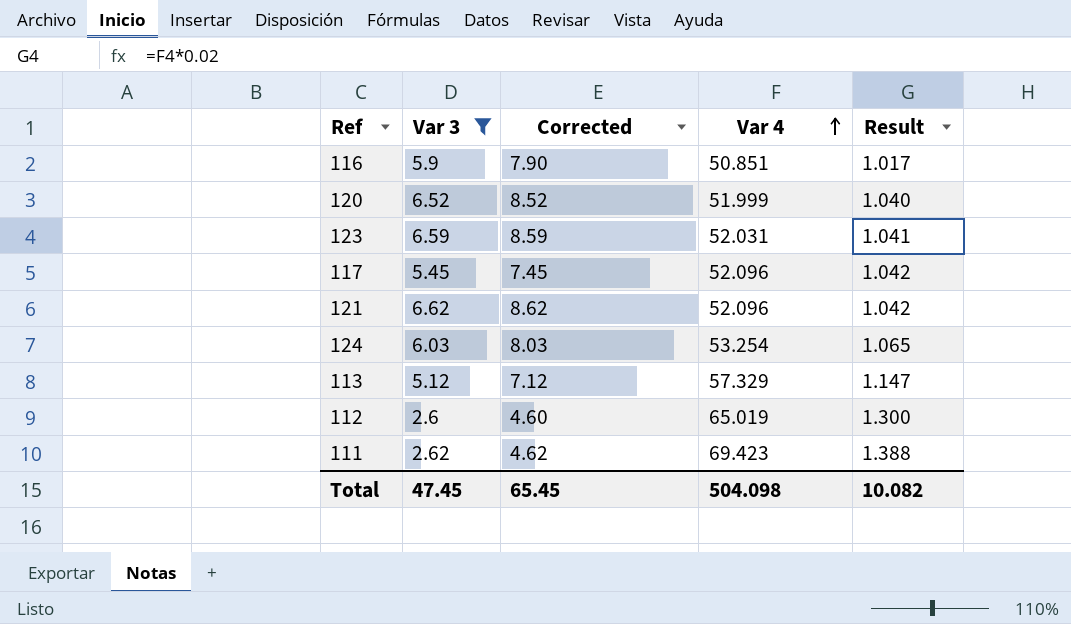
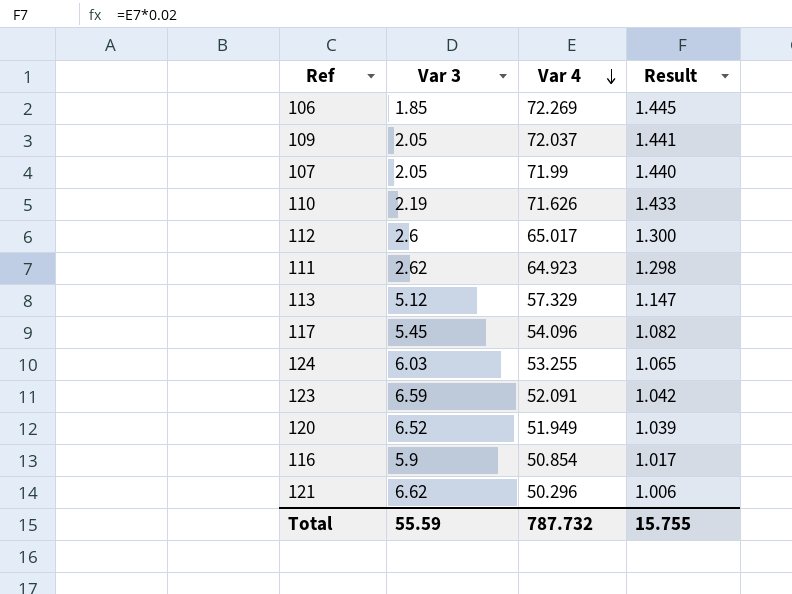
filter: Var 3 >= 2.6 -> none
row order: Var 4 ascending -> Var 4 descending
column Corrected | formula: [Var 3] + 2 -> none
112 | Var 4: 65.019 -> 65.017
111 | Var 4: 69.423 -> 64.923
111 | Result: 1.388 -> 1.298
117 | Var 4: 52.096 -> 54.096
117 | Result: 1.042 -> 1.082
124 | Var 4: 53.254 -> 53.255
123 | Var 4: 52.031 -> 52.091
123 | Result: 1.041 -> 1.042
120 | Var 4: 51.999 -> 51.949
120 | Result: 1.040 -> 1.039
116 | Var 4: 50.851 -> 50.854
121 | Var 4: 52.096 -> 50.296
121 | Result: 1.042 -> 1.006
Total | Var 3: 47.45 -> 55.59
Total | Var 4: 504.098 -> 787.732
Total | Result: 10.082 -> 15.755

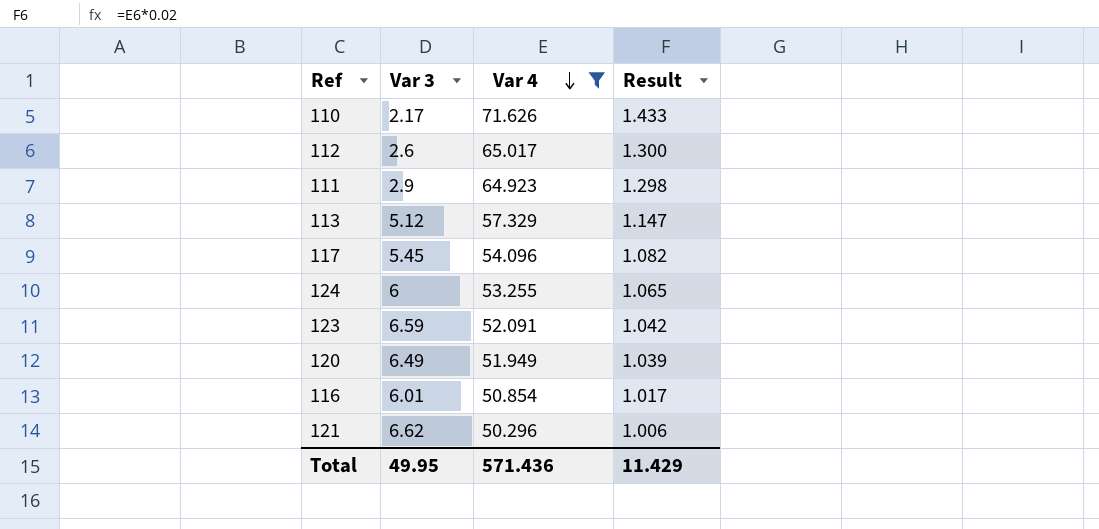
filter: none -> Var 4 <= 71.626
110 | Var 3: 2.19 -> 2.17
111 | Var 3: 2.62 -> 2.9
124 | Var 3: 6.03 -> 6
120 | Var 3: 6.52 -> 6.49
116 | Var 3: 5.9 -> 6.01
Total | Var 3: 55.59 -> 49.95
Total | Var 4: 787.732 -> 571.436
Total | Result: 15.755 -> 11.429

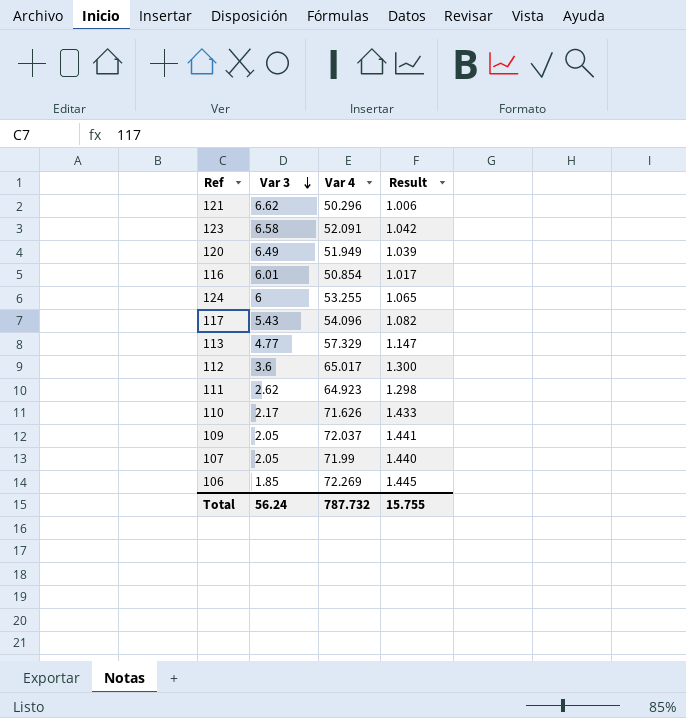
filter: Var 4 <= 71.626 -> none
row order: Var 4 descending -> Var 3 descending
123 | Var 3: 6.59 -> 6.58
117 | Var 3: 5.45 -> 5.43
113 | Var 3: 5.12 -> 4.77
112 | Var 3: 2.6 -> 3.6
111 | Var 3: 2.9 -> 2.62
Total | Var 3: 49.95 -> 56.24
Total | Var 4: 571.436 -> 787.732
Total | Result: 11.429 -> 15.755

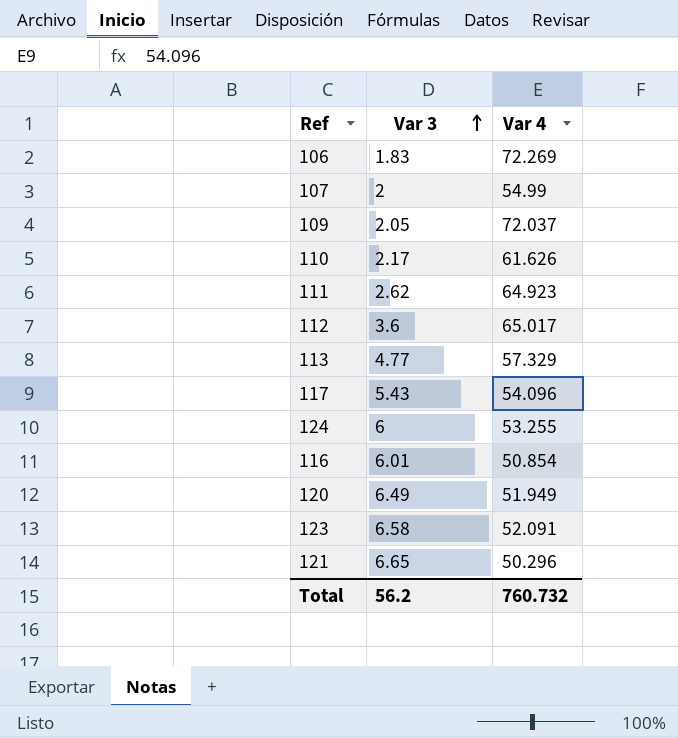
row order: Var 3 descending -> Var 3 ascending
column Result | formula: [Var 4] * 0.02 -> none
106 | Var 3: 1.85 -> 1.83
107 | Var 3: 2.05 -> 2
107 | Var 4: 71.99 -> 54.99
110 | Var 4: 71.626 -> 61.626
121 | Var 3: 6.62 -> 6.65
Total | Var 3: 56.24 -> 56.2
Total | Var 4: 787.732 -> 760.732

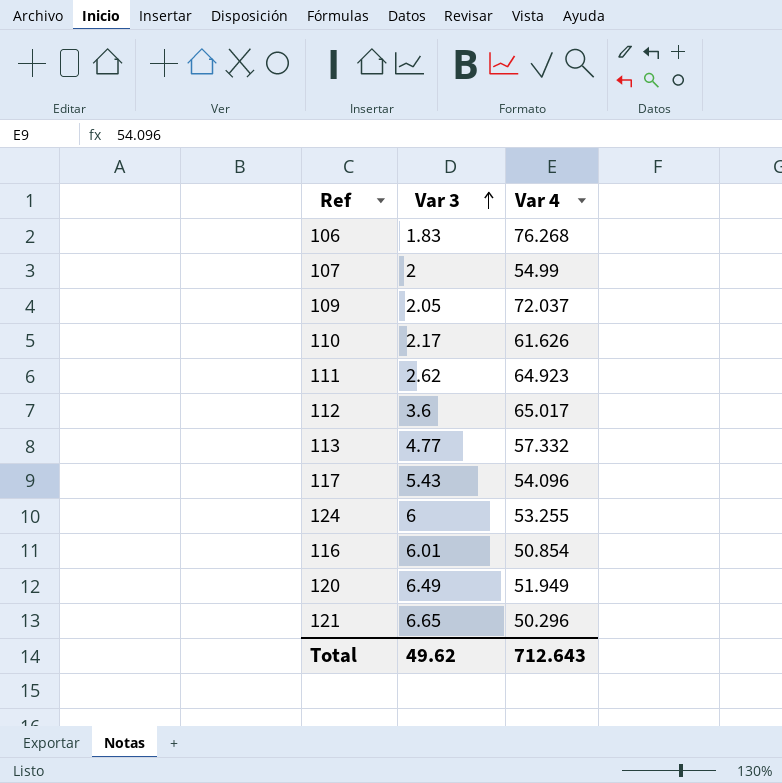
row 123: 6.58 | 52.091 -> none
106 | Var 4: 72.269 -> 76.268
113 | Var 4: 57.329 -> 57.332
Total | Var 3: 56.2 -> 49.62
Total | Var 4: 760.732 -> 712.643

